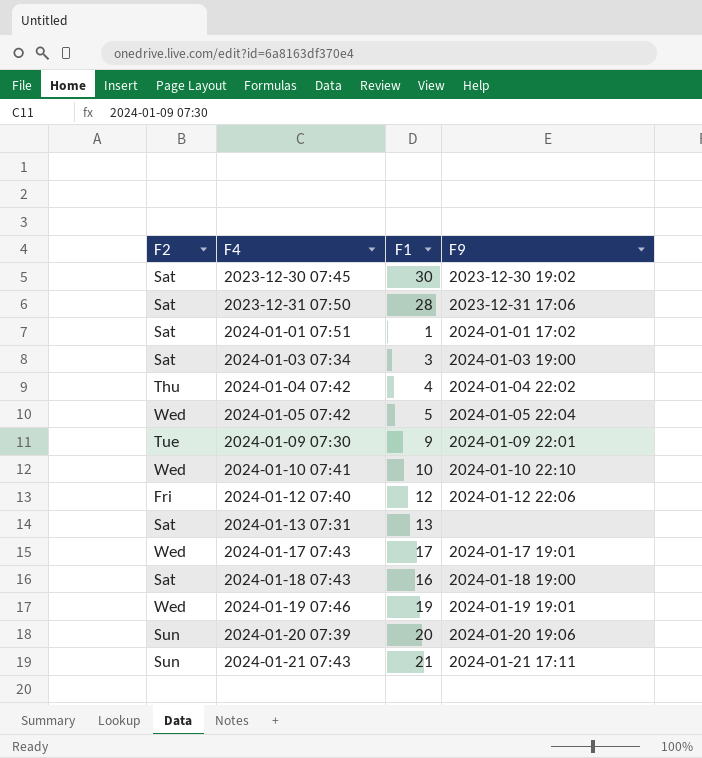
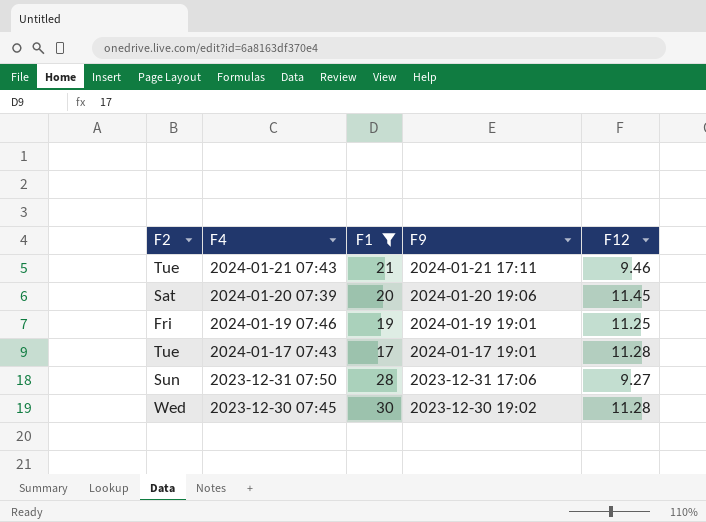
filter: none -> F1 >= 17
row order: F4 ascending -> F4 descending
column F12 | position: none -> 5
2024-01-21 07:43 | F2: Sun -> Tue
2024-01-20 07:39 | F2: Sun -> Sat
2024-01-19 07:46 | F2: Wed -> Fri
2024-01-17 07:43 | F2: Wed -> Tue
2023-12-31 07:50 | F2: Sat -> Sun
2023-12-30 07:45 | F2: Sat -> Wed

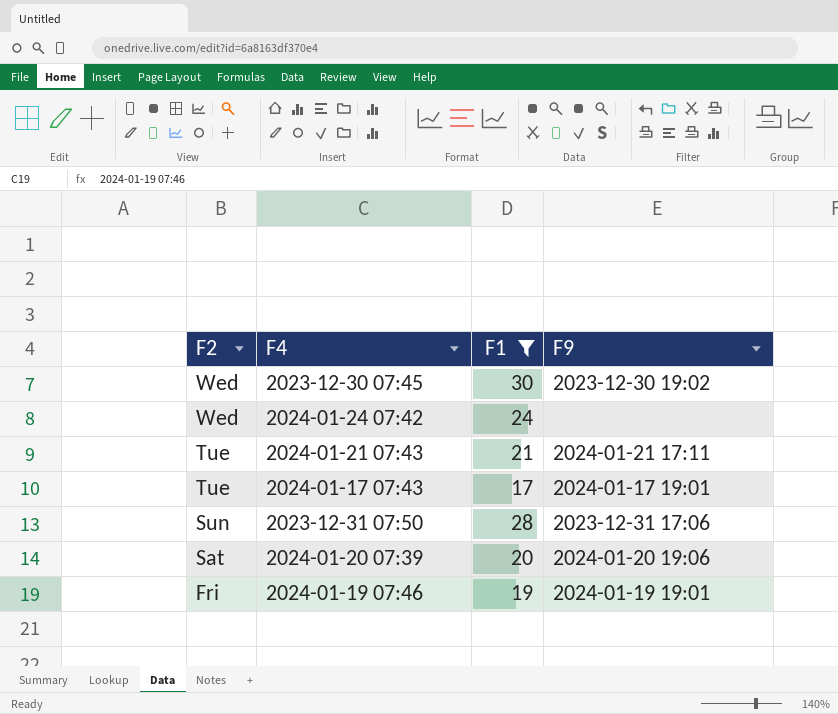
row order: F4 descending -> F2 descending
column F12 | position: 5 -> none
row 2024-01-24 07:42: none -> Wed | 24 | none

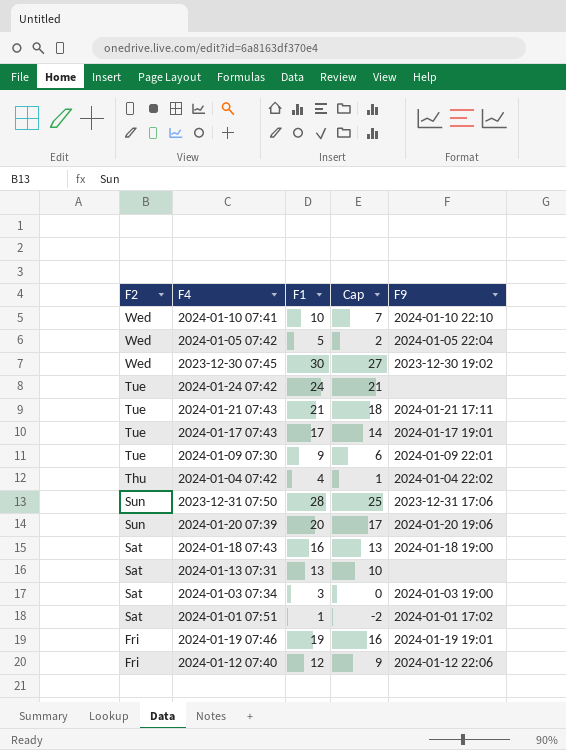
filter: F1 >= 17 -> none
column Cap | formula: none -> [F1] - 3
2024-01-24 07:42 | F2: Wed -> Tue
2024-01-20 07:39 | F2: Sat -> Sun

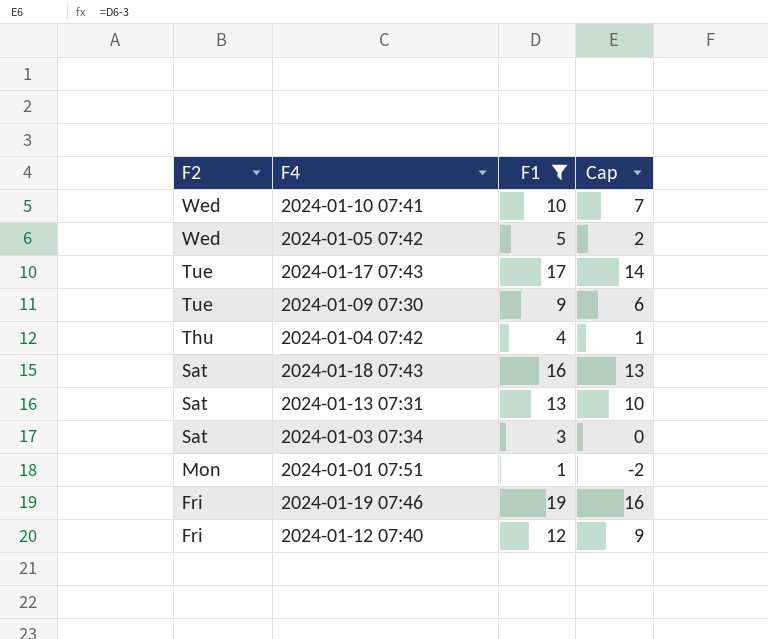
filter: none -> F1 <= 19
column F9 | position: 5 -> none
2024-01-01 07:51 | F2: Sat -> Mon

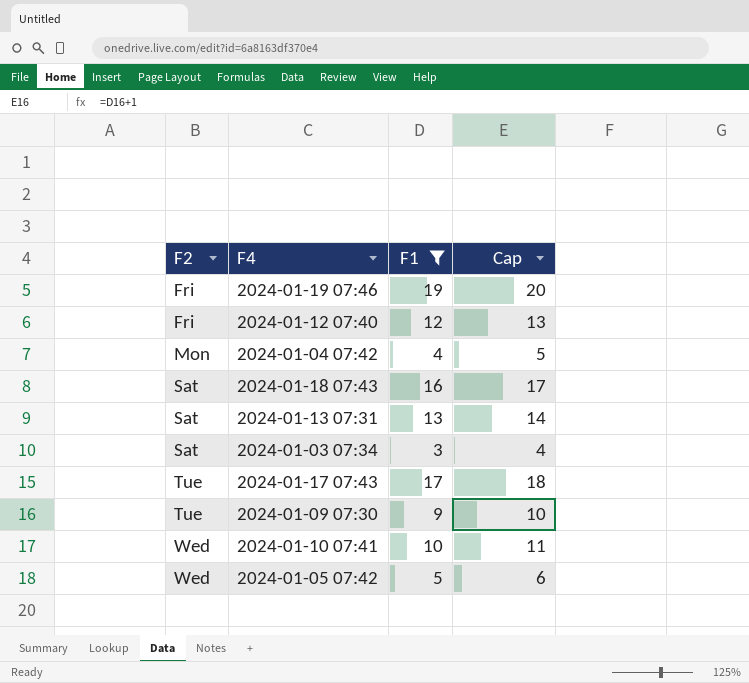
row order: F2 descending -> F2 ascending
column Cap | formula: [F1] - 3 -> [F1] + 1
row 2024-01-01 07:51: Mon | 1 | -2 -> none
2024-01-04 07:42 | F2: Thu -> Mon

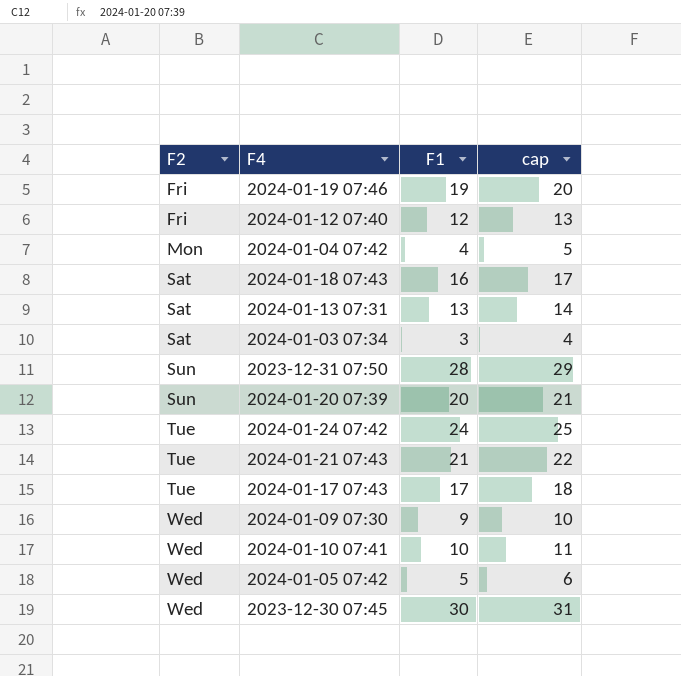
filter: F1 <= 19 -> none
column name: Cap -> cap
2024-01-09 07:30 | F2: Tue -> Wed

